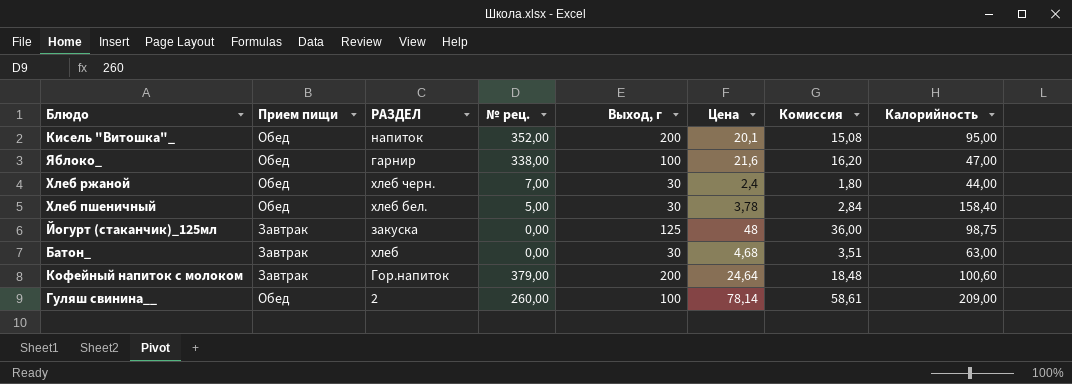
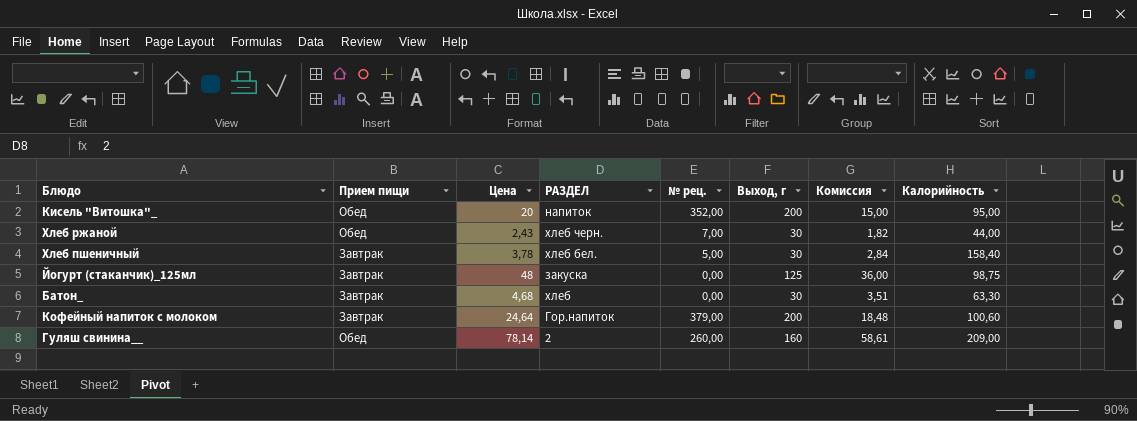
column Цена | position: 6 -> 3
row Яблоко_: Обед | гарнир | 338,00 | 100 | 21,6 | 16,20 | 47,00 -> none
Кисель "Витошка"_ | Цена: 20,1 -> 20
Кисель "Витошка"_ | Комиссия: 15,08 -> 15,00
Хлеб ржаной | Цена: 2,4 -> 2,43
Хлеб ржаной | Комиссия: 1,80 -> 1,82
Хлеб пшеничный | Прием пищи: Обед -> Завтрак
Батон_ | Калорийность: 63,00 -> 63,30
Гуляш свинина__ | Выход, г: 100 -> 160

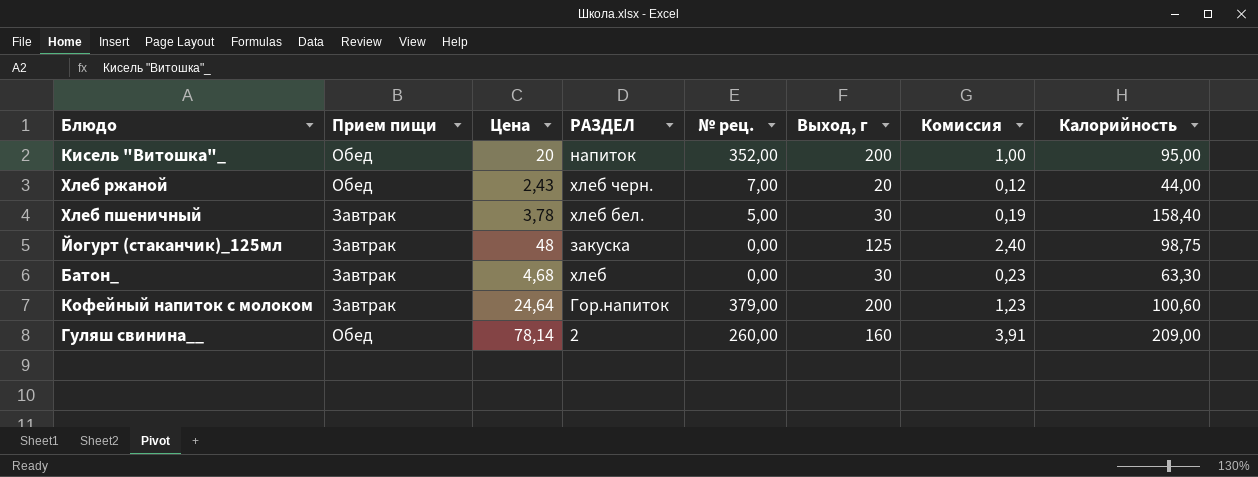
column Комиссия | formula: [Цена] * 0,75 -> [Цена] * 0,05
Хлеб ржаной | Выход, г: 30 -> 20

